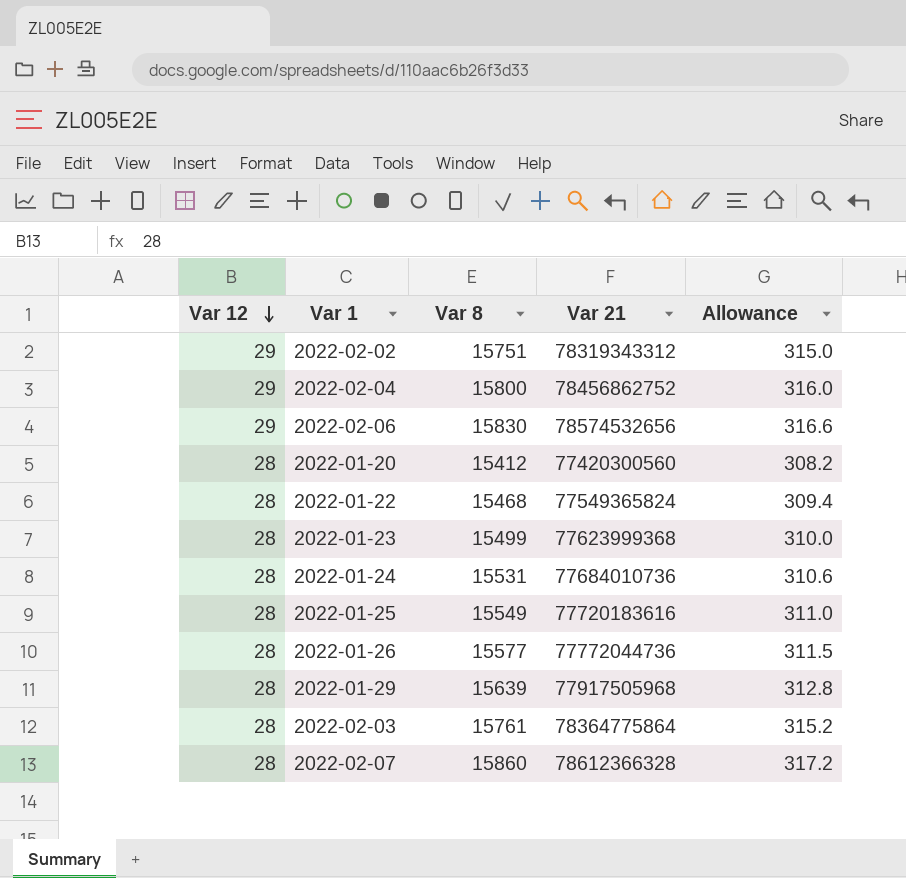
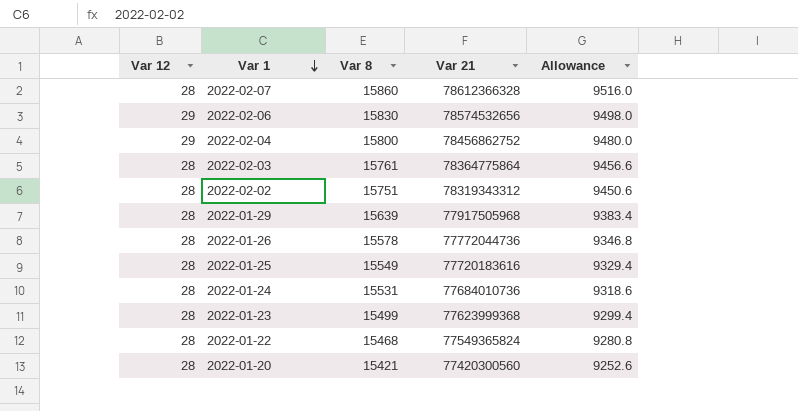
row order: Var 12 descending -> Var 1 descending
column Allowance | formula: [Var 8] * 0.02 -> [Var 8] * 0.6
2022-02-02 | Var 12: 29 -> 28
2022-01-26 | Var 8: 15577 -> 15578
2022-01-20 | Var 8: 15412 -> 15421

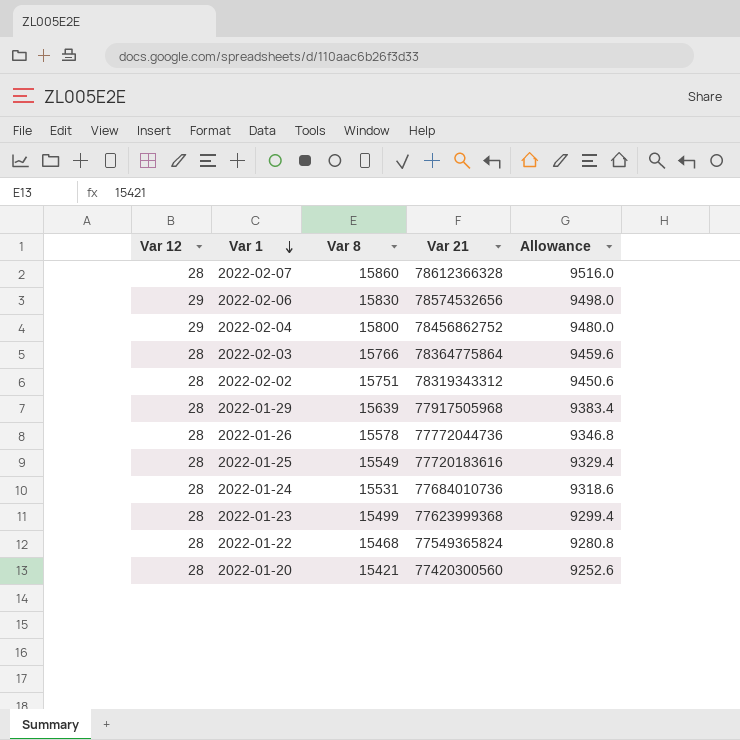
2022-02-03 | Var 8: 15761 -> 15766
2022-02-03 | Allowance: 9456.6 -> 9459.6

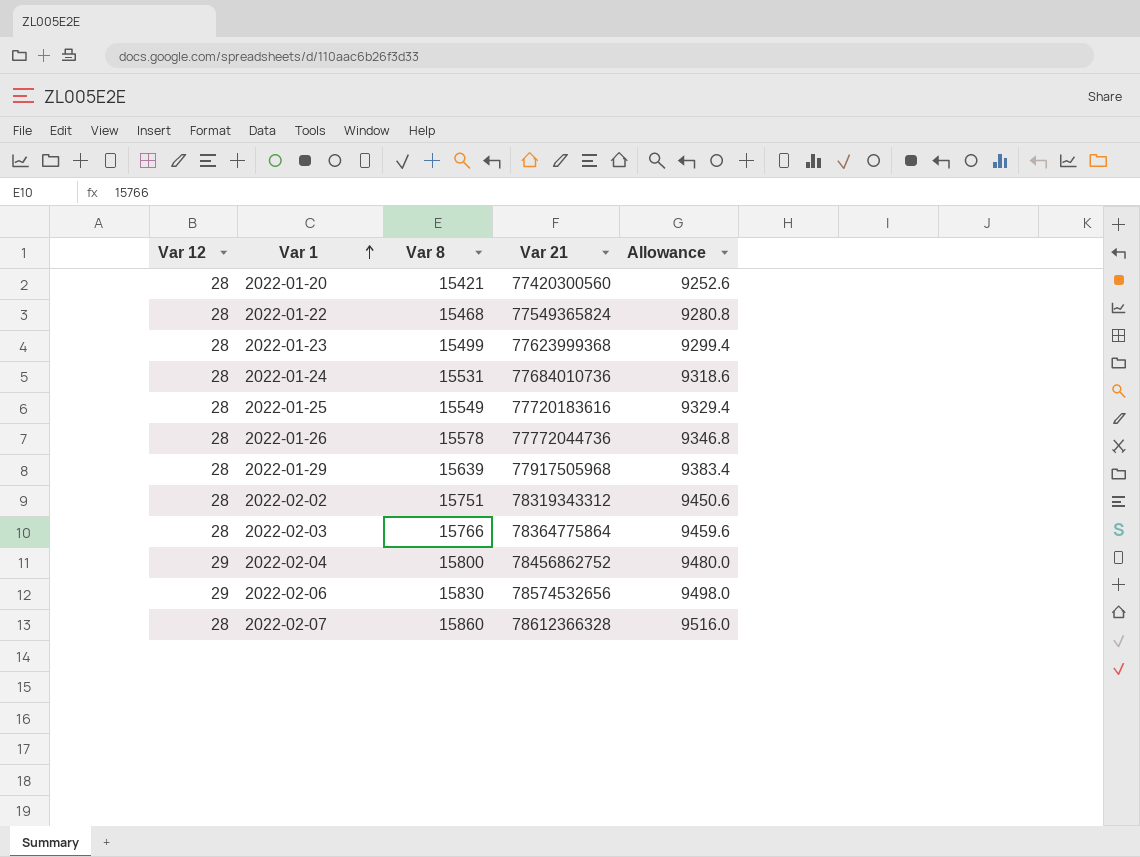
row order: Var 1 descending -> Var 1 ascending

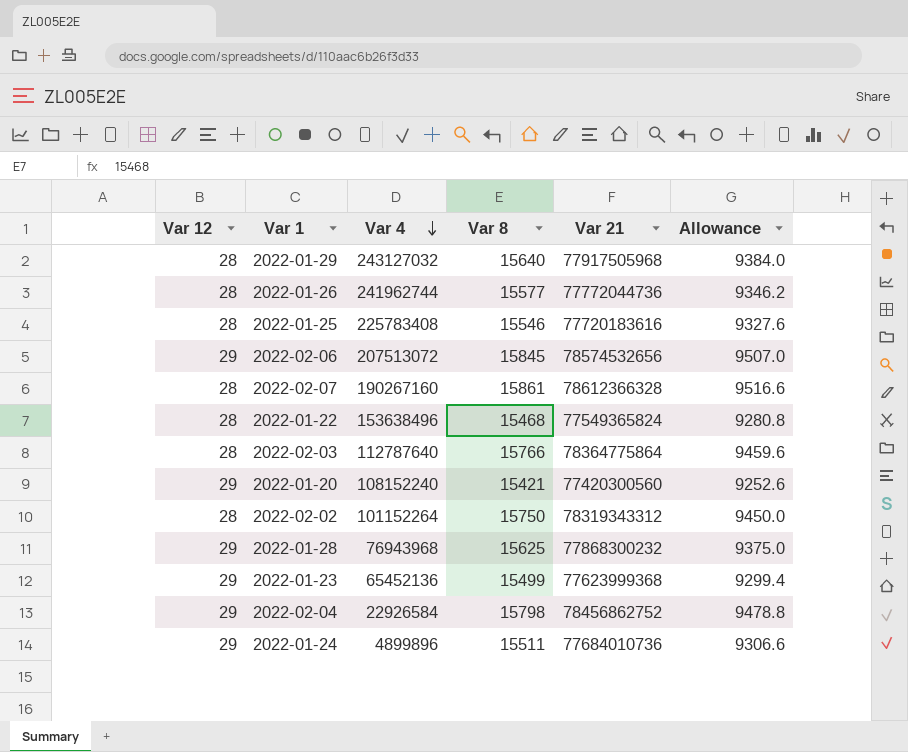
row order: Var 1 ascending -> Var 4 descending
column Var 4 | position: none -> 3
2022-01-29 | Var 8: 15639 -> 15640
2022-01-29 | Allowance: 9383.4 -> 9384.0
2022-01-26 | Var 8: 15578 -> 15577
2022-01-26 | Allowance: 9346.8 -> 9346.2
2022-01-25 | Var 8: 15549 -> 15546
2022-01-25 | Allowance: 9329.4 -> 9327.6
2022-02-06 | Var 8: 15830 -> 15845
2022-02-06 | Allowance: 9498.0 -> 9507.0
2022-02-07 | Var 8: 15860 -> 15861
2022-02-07 | Allowance: 9516.0 -> 9516.6
2022-01-20 | Var 12: 28 -> 29
2022-02-02 | Var 8: 15751 -> 15750
2022-02-02 | Allowance: 9450.6 -> 9450.0
row 2022-01-28: none -> 29 | 76943968 | 15625 | 77868300232 | 9375.0
2022-01-23 | Var 12: 28 -> 29
2022-02-04 | Var 8: 15800 -> 15798
2022-02-04 | Allowance: 9480.0 -> 9478.8
2022-01-24 | Var 12: 28 -> 29
2022-01-24 | Var 8: 15531 -> 15511
2022-01-24 | Allowance: 9318.6 -> 9306.6

